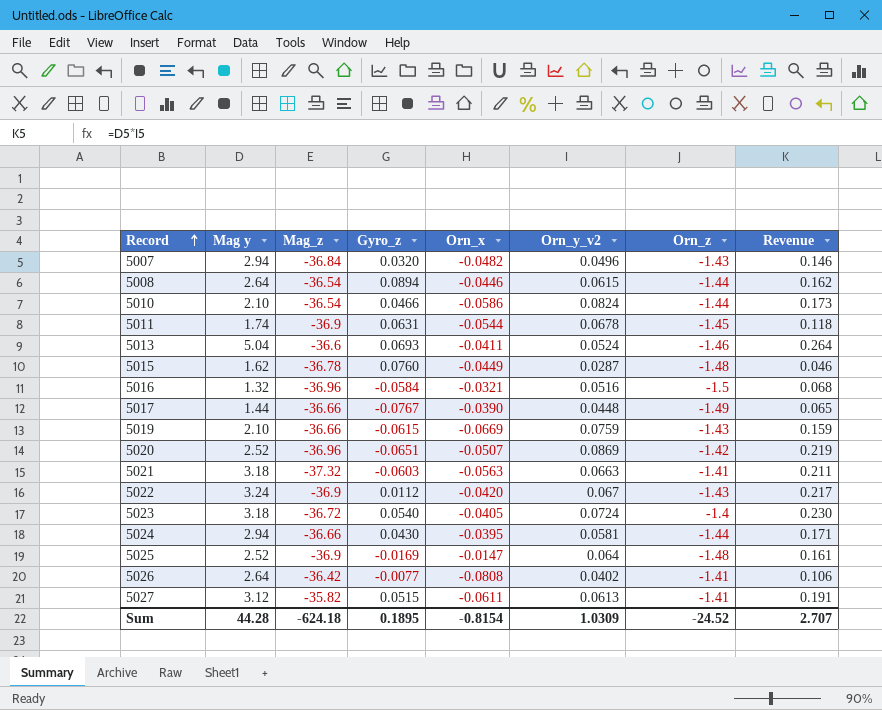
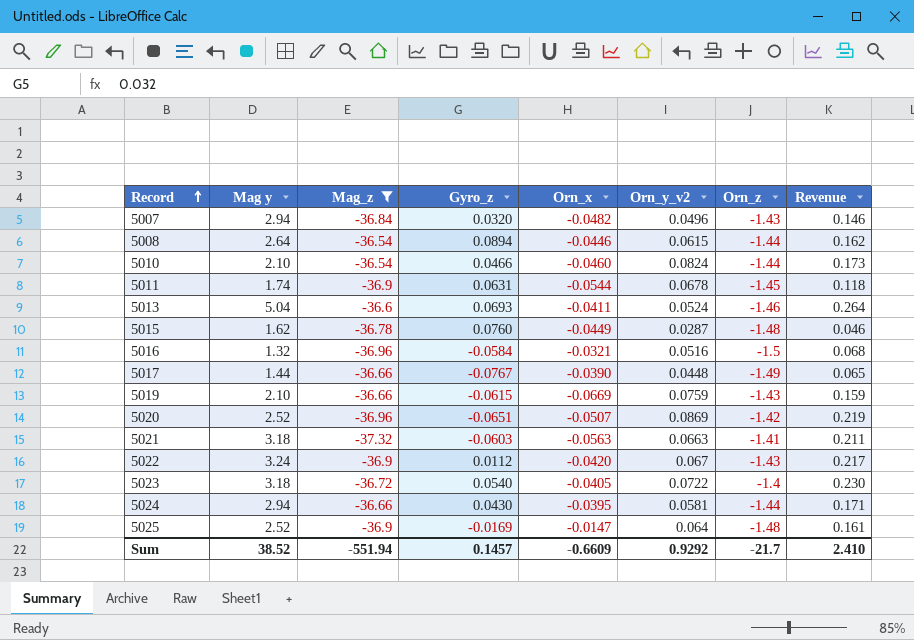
filter: none -> Mag_z <= -36.54
5010 | Orn_x: -0.0586 -> -0.0460
5023 | Orn_y_v2: 0.0724 -> 0.0722
Sum | Mag y: 44.28 -> 38.52
Sum | Mag_z: -624.18 -> -551.94
Sum | Gyro_z: 0.1895 -> 0.1457
Sum | Orn_x: -0.8154 -> -0.6609
Sum | Orn_y_v2: 1.0309 -> 0.9292
Sum | Orn_z: -24.52 -> -21.7
Sum | Revenue: 2.707 -> 2.410

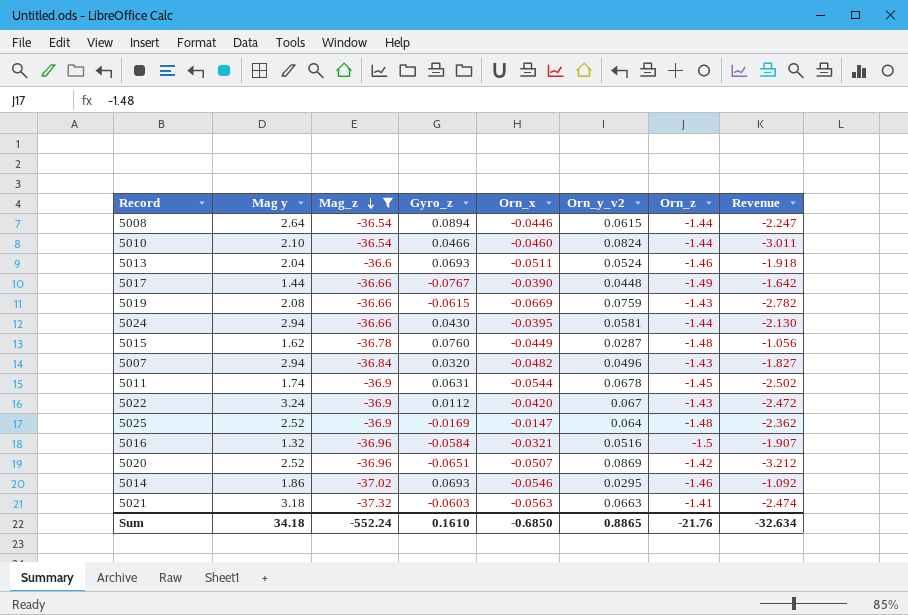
row order: Record ascending -> Mag_z descending
column Revenue | formula: [Mag y] * [Orn_y_v2] -> [Mag_z] * [Orn_y_v2]
row 5023: 3.18 | -36.72 | 0.0540 | -0.0405 | 0.0722 | -1.4 | 0.230 -> none
5013 | Mag y: 5.04 -> 2.04
5013 | Orn_x: -0.0411 -> -0.0511
5019 | Mag y: 2.10 -> 2.08
row 5014: none -> 1.86 | -37.02 | 0.0693 | -0.0546 | 0.0295 | -1.46 | -1.092
Sum | Mag y: 38.52 -> 34.18
Sum | Mag_z: -551.94 -> -552.24
Sum | Gyro_z: 0.1457 -> 0.1610
Sum | Orn_x: -0.6609 -> -0.6850
Sum | Orn_y_v2: 0.9292 -> 0.8865
Sum | Orn_z: -21.7 -> -21.76
Sum | Revenue: 2.410 -> -32.634

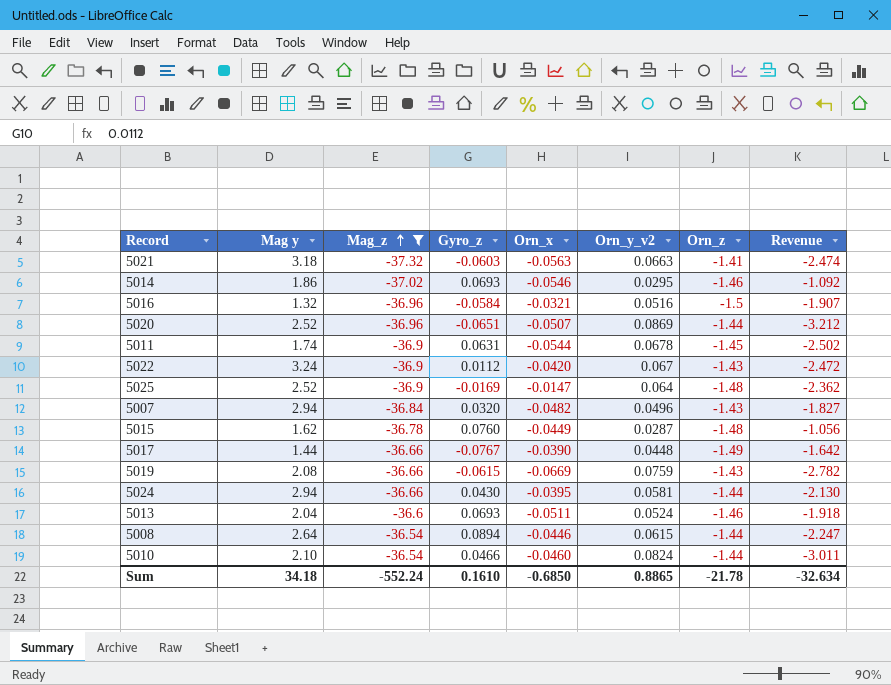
row order: Mag_z descending -> Mag_z ascending
5020 | Orn_z: -1.42 -> -1.44
Sum | Orn_z: -21.76 -> -21.78

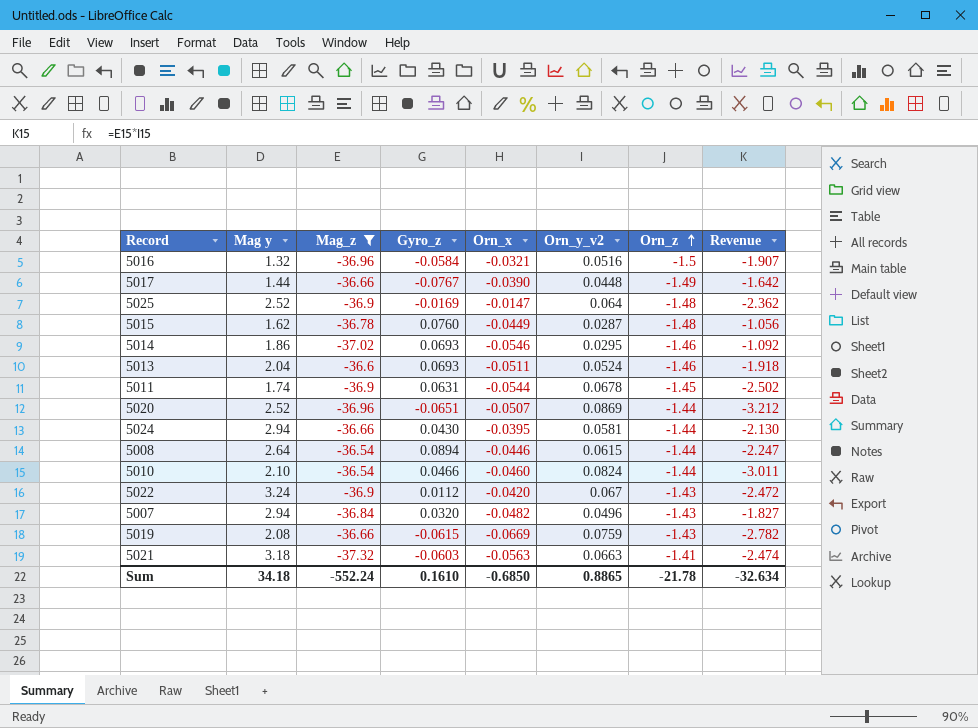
row order: Mag_z ascending -> Orn_z ascending

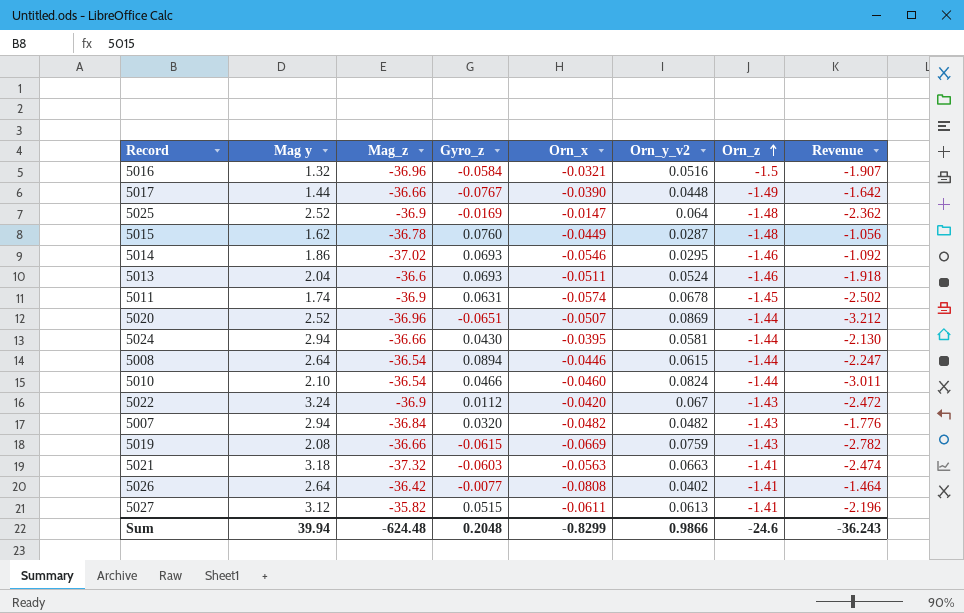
filter: Mag_z <= -36.54 -> none
5011 | Orn_x: -0.0544 -> -0.0574
5007 | Orn_y_v2: 0.0496 -> 0.0482
5007 | Revenue: -1.827 -> -1.776
Sum | Mag y: 34.18 -> 39.94
Sum | Mag_z: -552.24 -> -624.48
Sum | Gyro_z: 0.1610 -> 0.2048
Sum | Orn_x: -0.6850 -> -0.8299
Sum | Orn_y_v2: 0.8865 -> 0.9866
Sum | Orn_z: -21.78 -> -24.6
Sum | Revenue: -32.634 -> -36.243

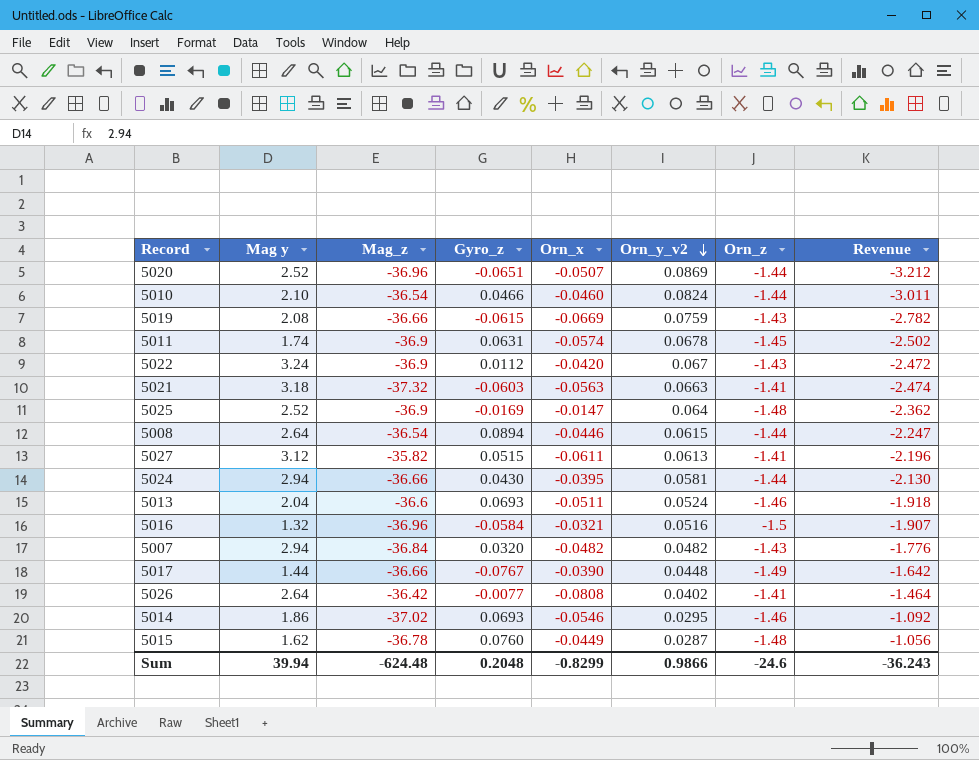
row order: Orn_z ascending -> Orn_y_v2 descending

